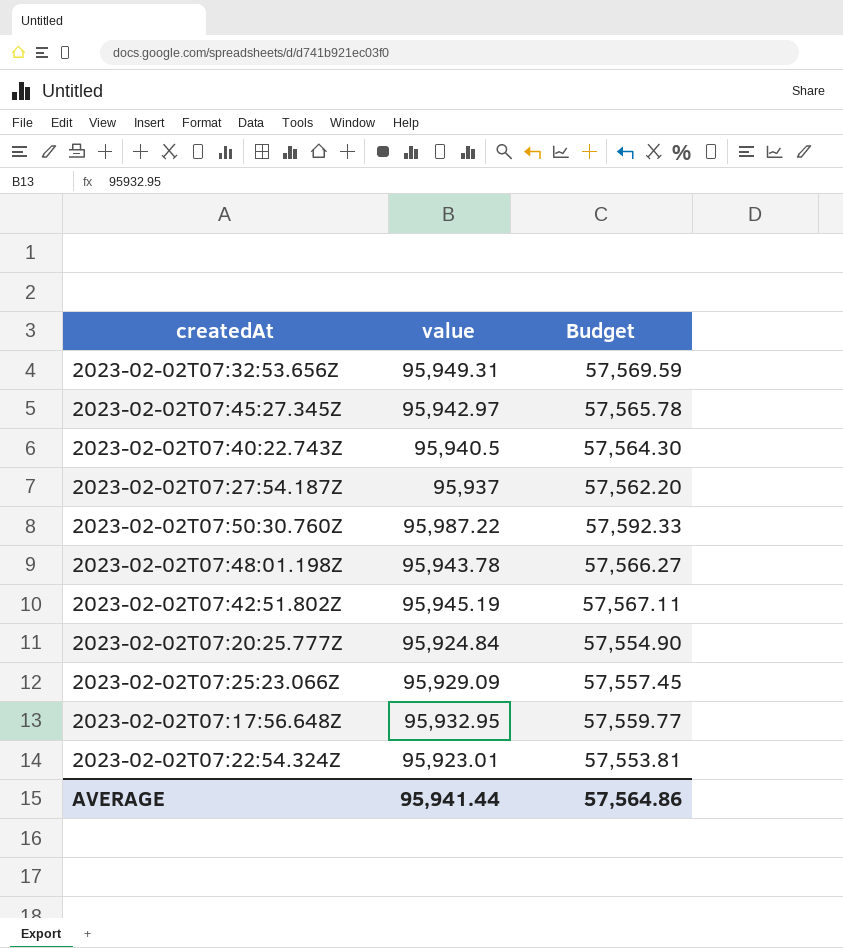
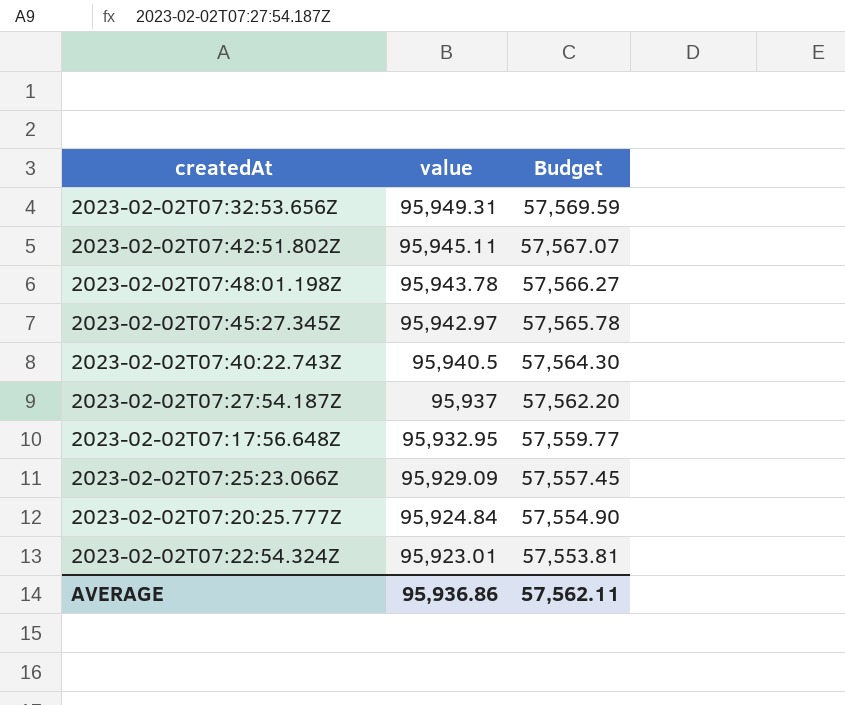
row order: none -> value descending
row 2023-02-02T07:50:30.760Z: 95,987.22 | 57,592.33 -> none
2023-02-02T07:42:51.802Z | value: 95,945.19 -> 95,945.11
2023-02-02T07:42:51.802Z | Budget: 57,567.11 -> 57,567.07
AVERAGE | value: 95,941.44 -> 95,936.86
AVERAGE | Budget: 57,564.86 -> 57,562.11

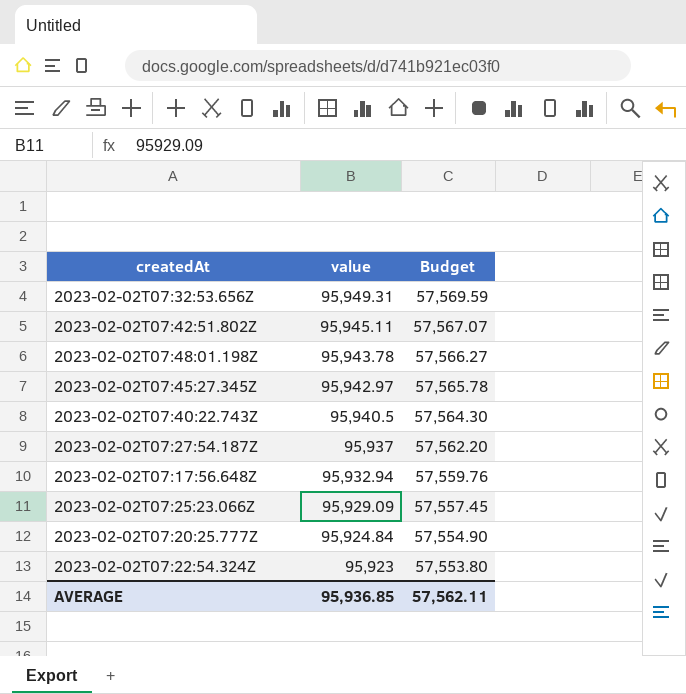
2023-02-02T07:17:56.648Z | value: 95,932.95 -> 95,932.94
2023-02-02T07:17:56.648Z | Budget: 57,559.77 -> 57,559.76
2023-02-02T07:22:54.324Z | value: 95,923.01 -> 95,923
2023-02-02T07:22:54.324Z | Budget: 57,553.81 -> 57,553.80
AVERAGE | value: 95,936.86 -> 95,936.85

